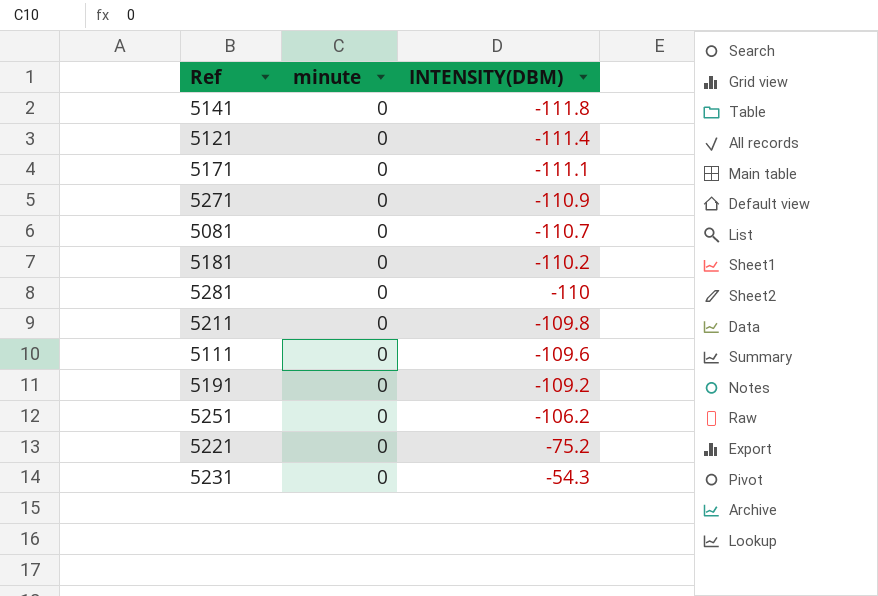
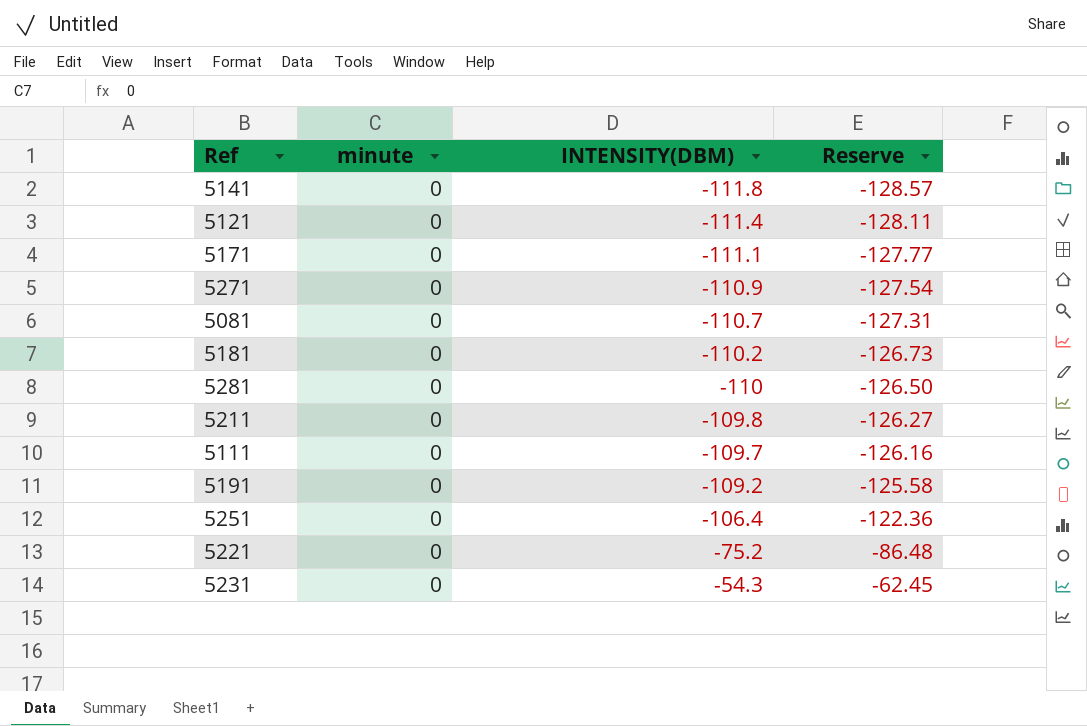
column Reserve | formula: none -> [INTENSITY(DBM)] * 1.15
5111 | INTENSITY(DBM): -109.6 -> -109.7
5251 | INTENSITY(DBM): -106.2 -> -106.4

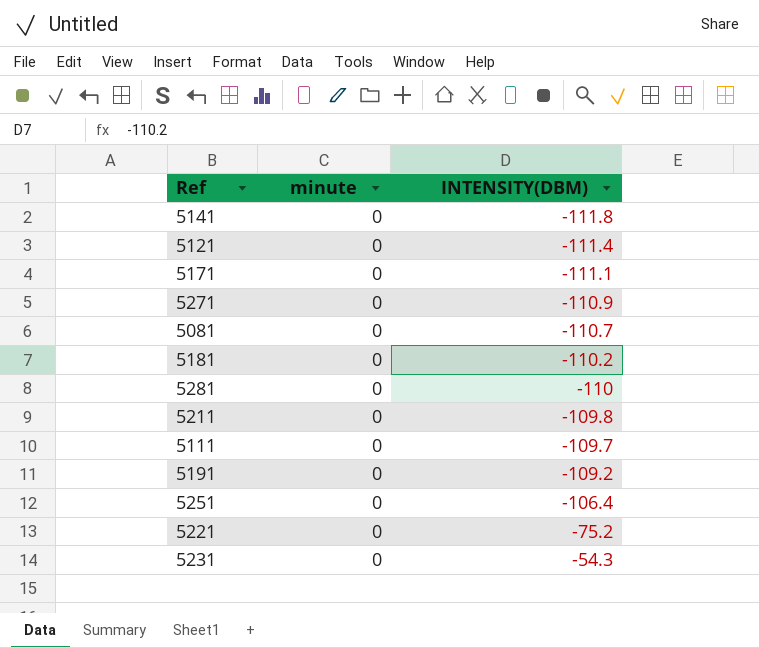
column Reserve | formula: [INTENSITY(DBM)] * 1.15 -> none

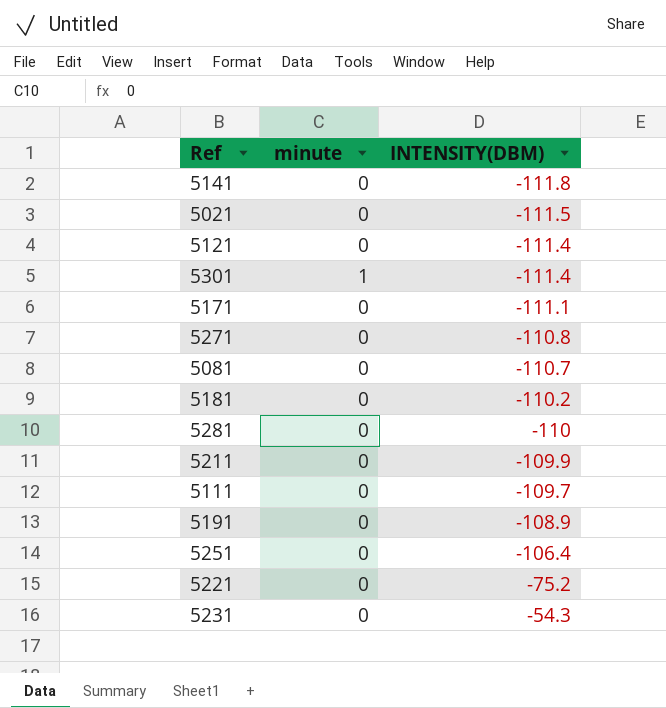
row 5021: none -> 0 | -111.5
row 5301: none -> 1 | -111.4
5271 | INTENSITY(DBM): -110.9 -> -110.8
5211 | INTENSITY(DBM): -109.8 -> -109.9
5191 | INTENSITY(DBM): -109.2 -> -108.9

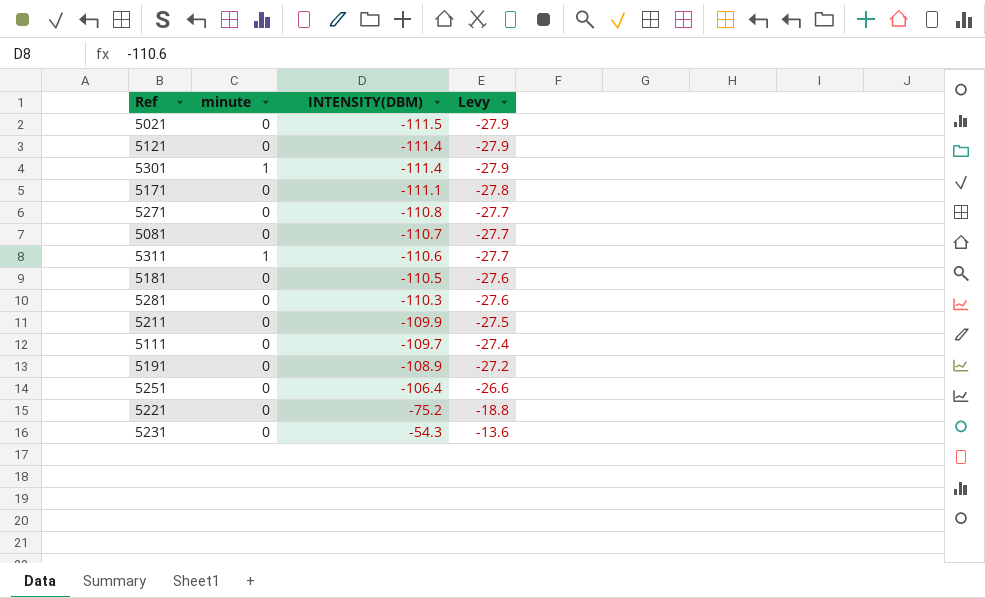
column Levy | formula: none -> [INTENSITY(DBM)] * 0.25
row 5141: 0 | -111.8 -> none
row 5311: none -> 1 | -110.6 | -27.7
5181 | INTENSITY(DBM): -110.2 -> -110.5
5281 | INTENSITY(DBM): -110 -> -110.3

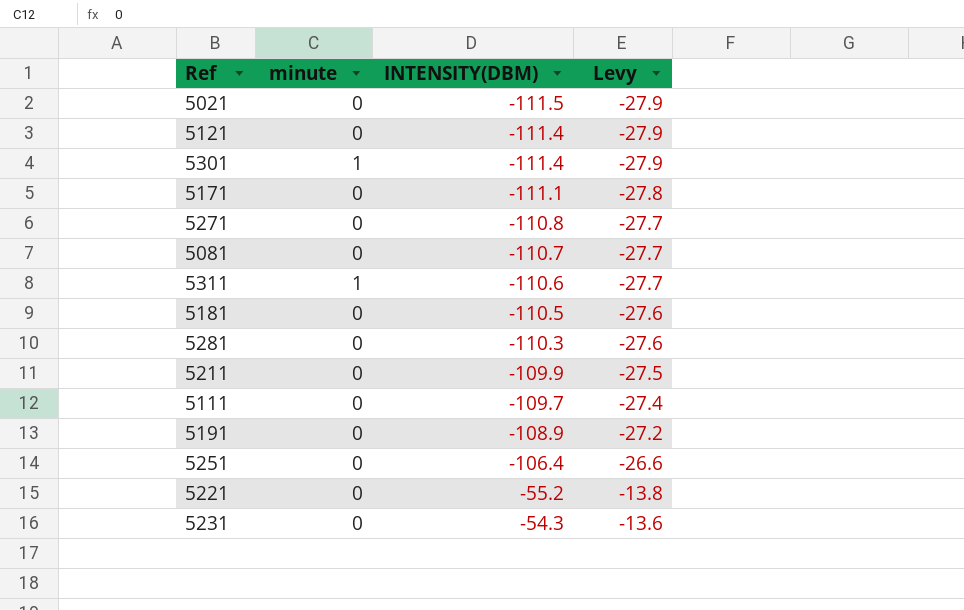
5221 | INTENSITY(DBM): -75.2 -> -55.2
5221 | Levy: -18.8 -> -13.8

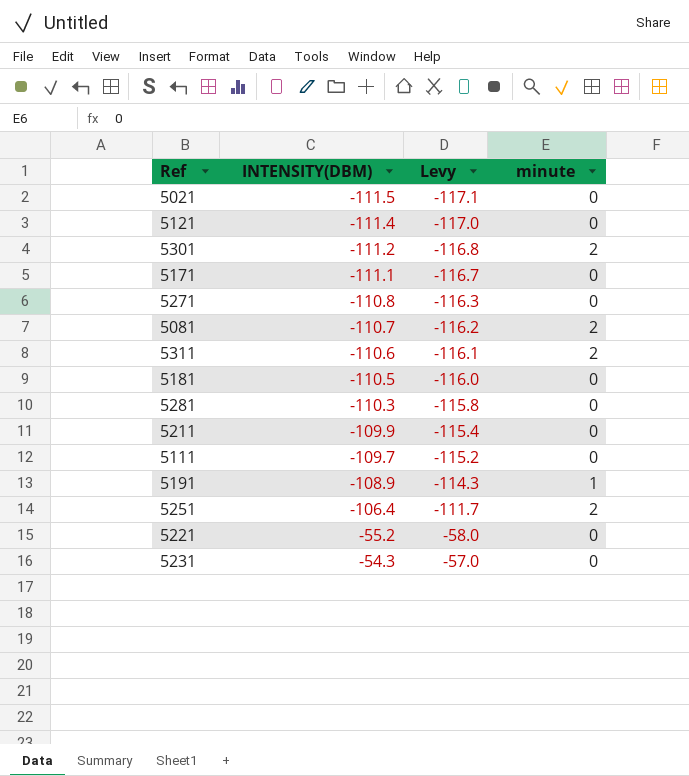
column Levy | formula: [INTENSITY(DBM)] * 0.25 -> [INTENSITY(DBM)] * 1.05
column minute | position: 2 -> 4
5301 | INTENSITY(DBM): -111.4 -> -111.2
5301 | minute: 1 -> 2
5081 | minute: 0 -> 2
5311 | minute: 1 -> 2
5191 | minute: 0 -> 1
5251 | minute: 0 -> 2

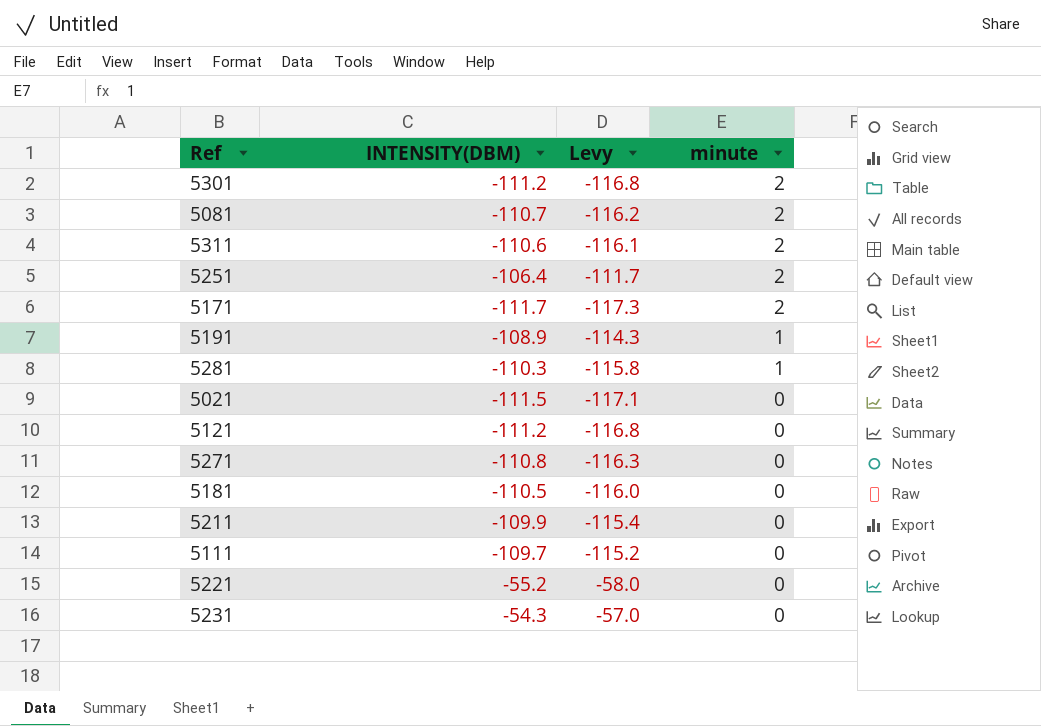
row order: INTENSITY(DBM) ascending -> minute descending
5171 | INTENSITY(DBM): -111.1 -> -111.7
5171 | Levy: -116.7 -> -117.3
5171 | minute: 0 -> 2
5281 | minute: 0 -> 1
5121 | INTENSITY(DBM): -111.4 -> -111.2
5121 | Levy: -117.0 -> -116.8

